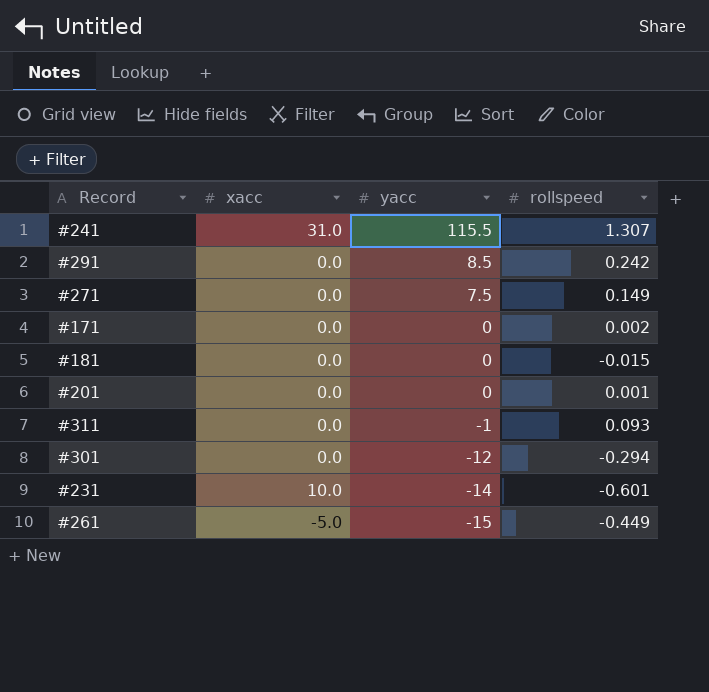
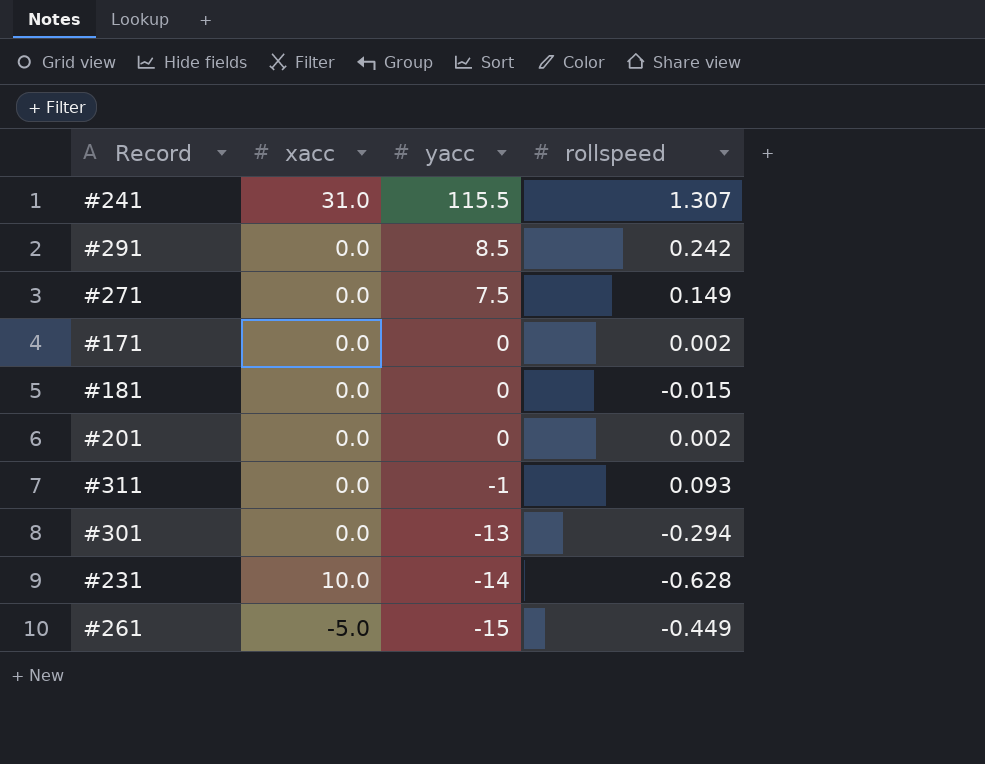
#201 | rollspeed: 0.001 -> 0.002
#301 | yacc: -12 -> -13
#231 | rollspeed: -0.601 -> -0.628

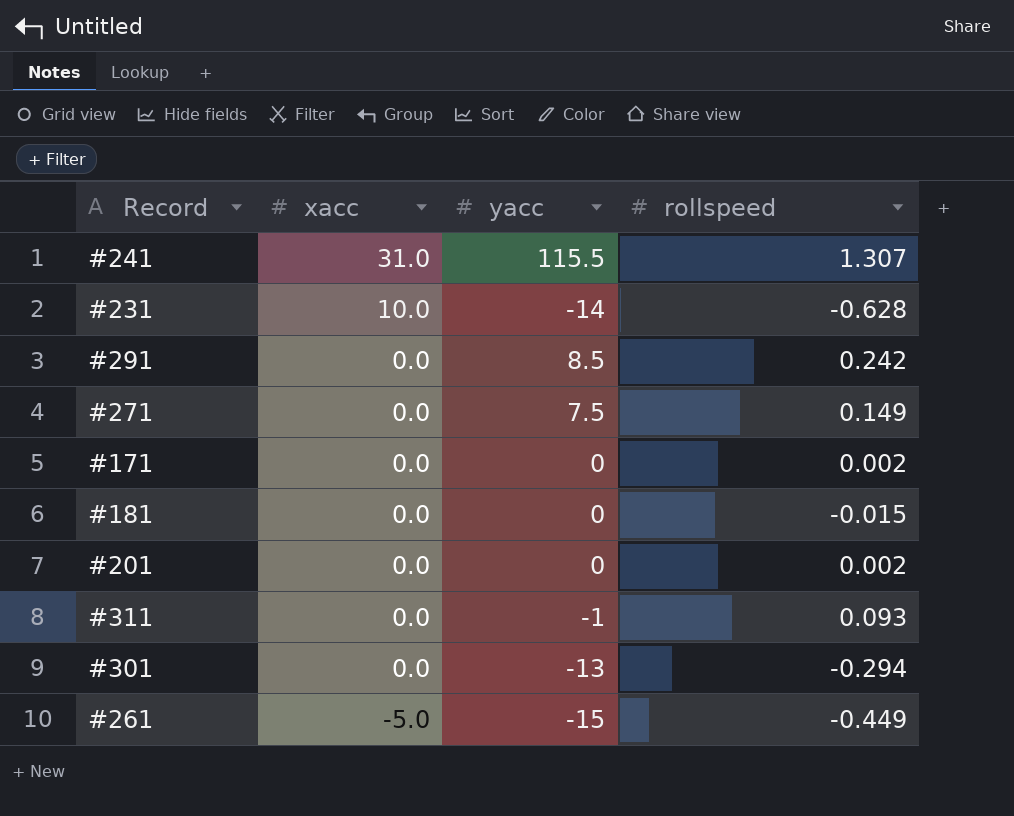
row order: yacc descending -> xacc descending

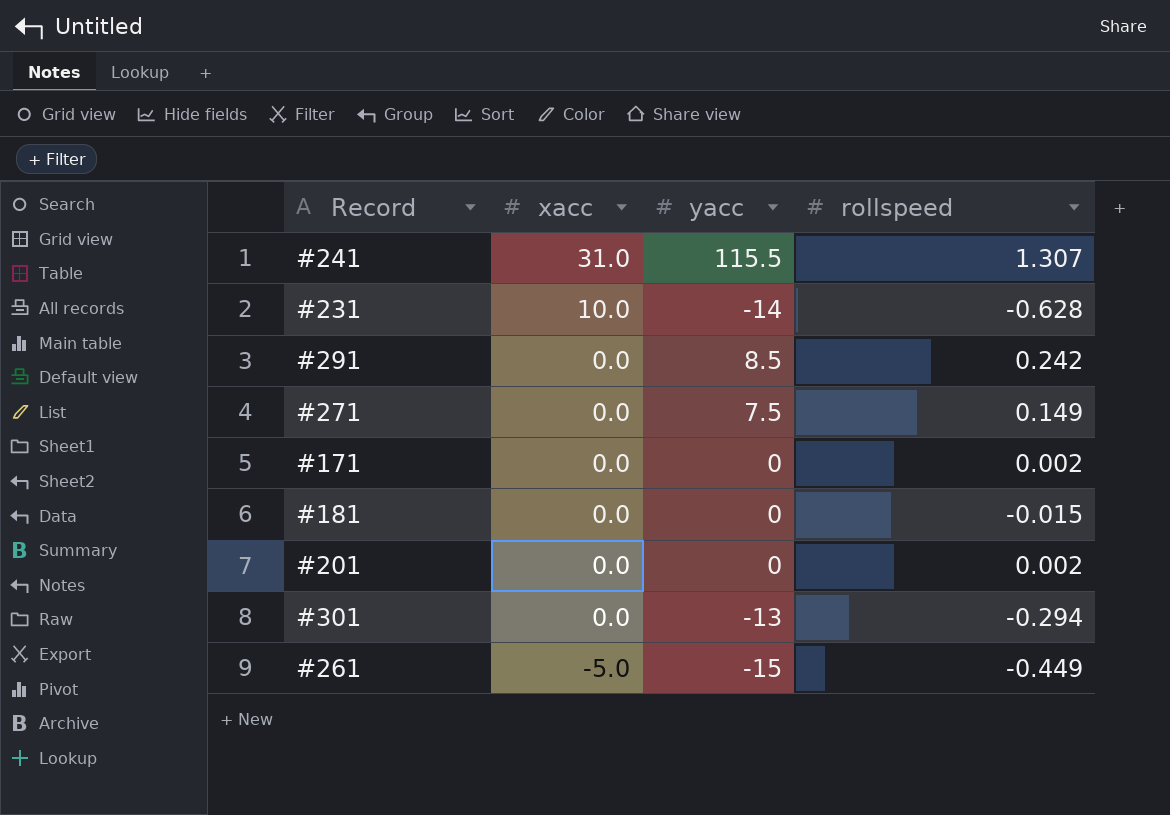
row #311: 0.0 | -1 | 0.093 -> none

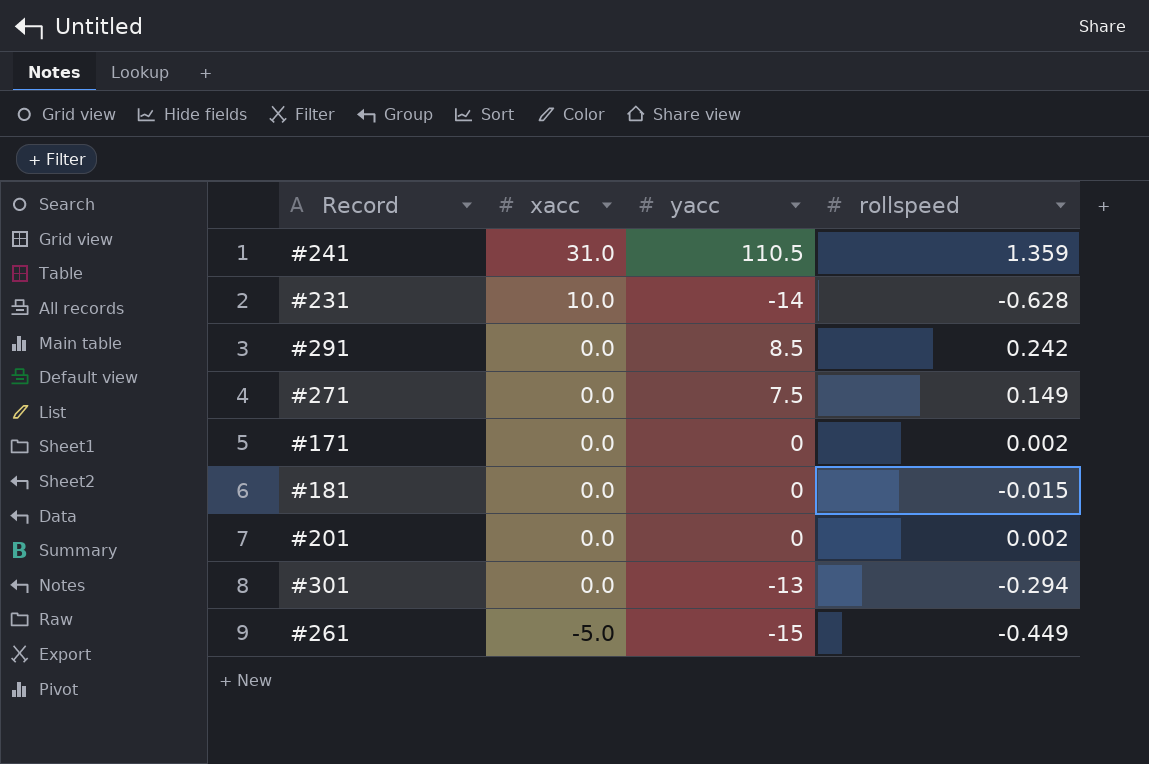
#241 | yacc: 115.5 -> 110.5
#241 | rollspeed: 1.307 -> 1.359

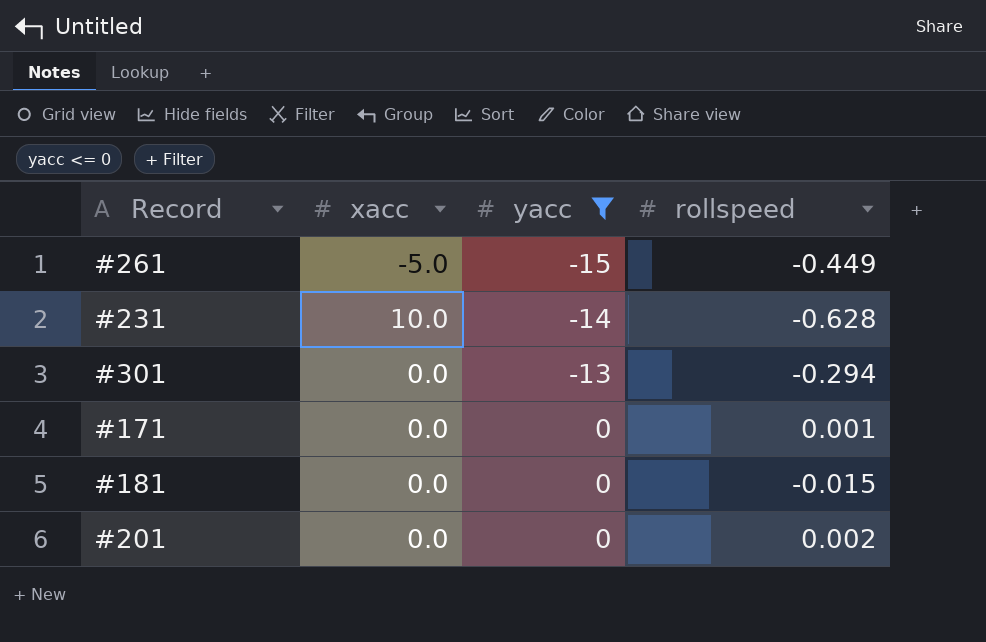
filter: none -> yacc <= 0
row order: xacc descending -> yacc ascending
#171 | rollspeed: 0.002 -> 0.001

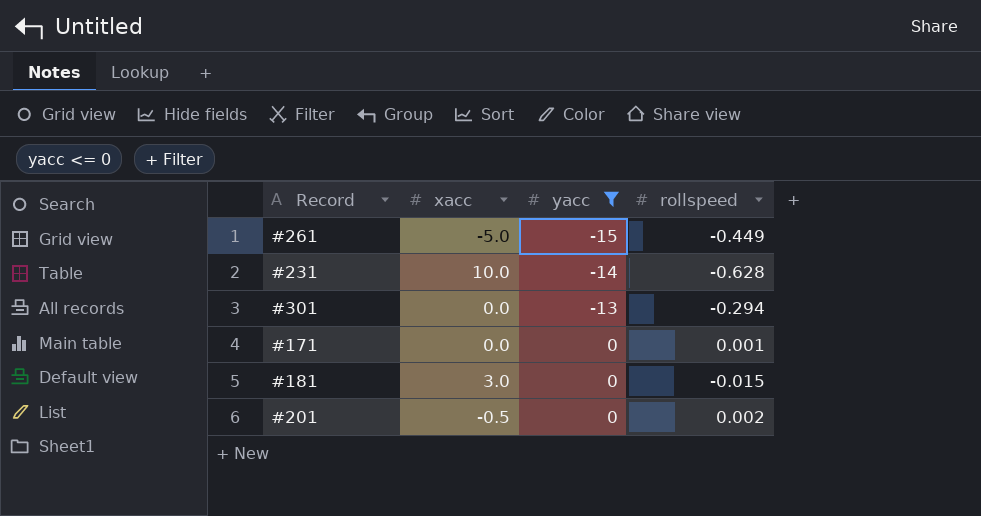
#181 | xacc: 0.0 -> 3.0
#201 | xacc: 0.0 -> -0.5

